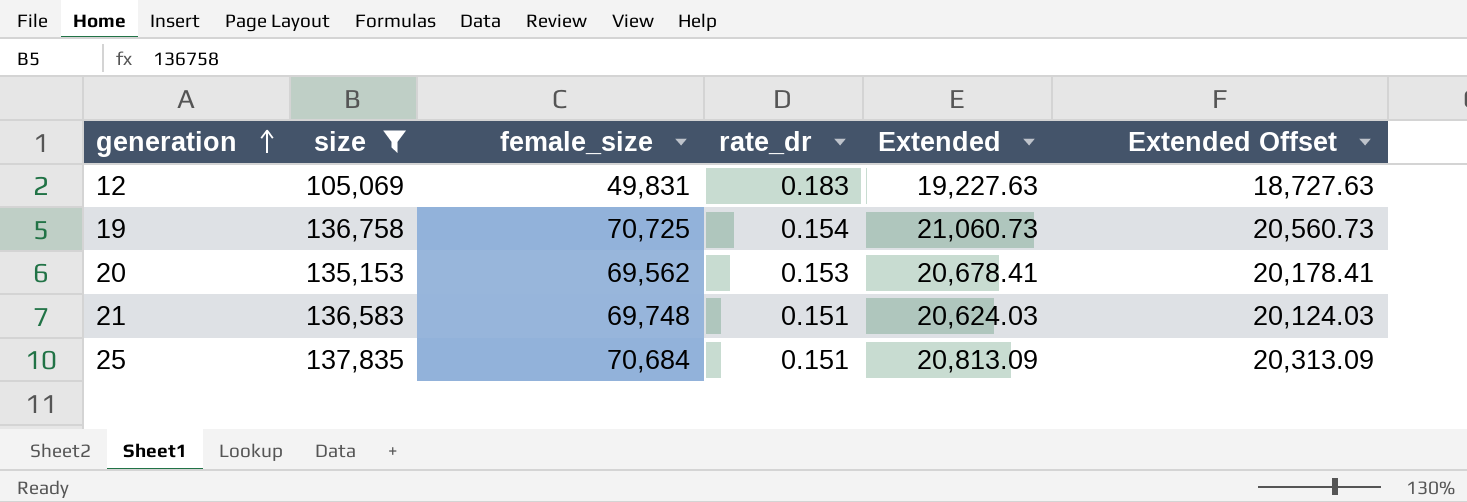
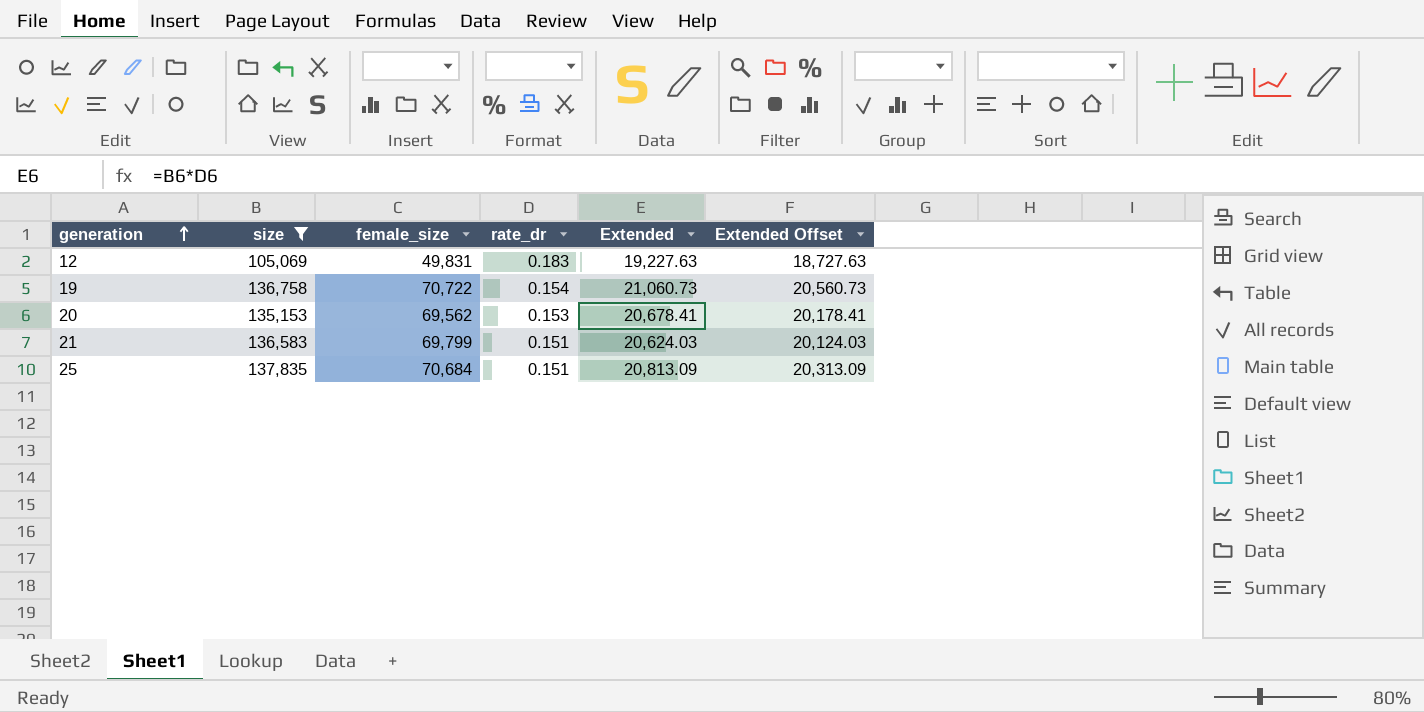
19 | female_size: 70,725 -> 70,722
21 | female_size: 69,748 -> 69,799

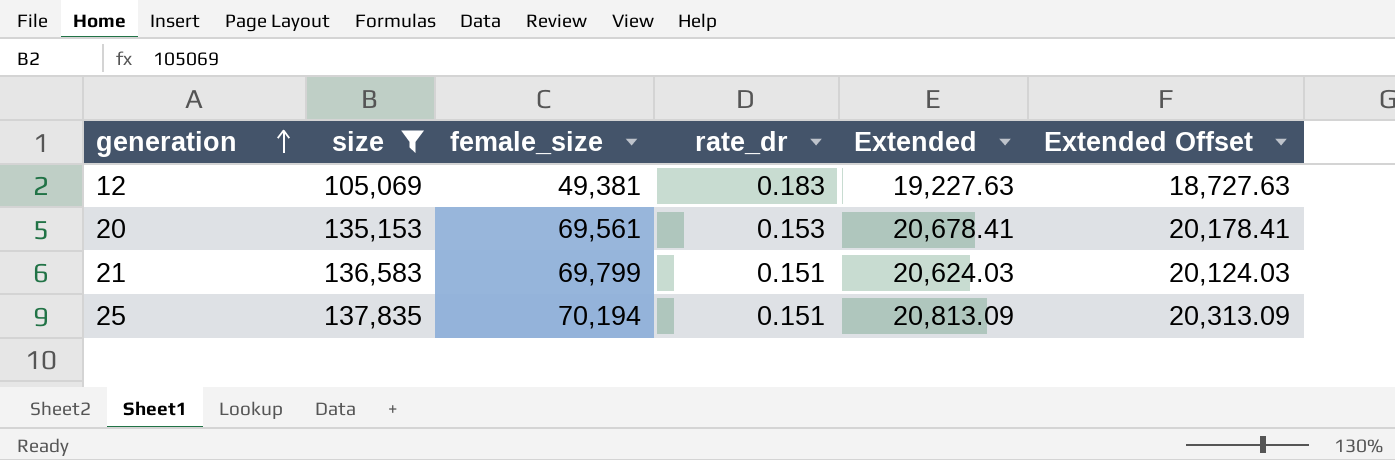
row 19: 136,758 | 70,722 | 0.154 | 21,060.73 | 20,560.73 -> none
12 | female_size: 49,831 -> 49,381
20 | female_size: 69,562 -> 69,561
25 | female_size: 70,684 -> 70,194

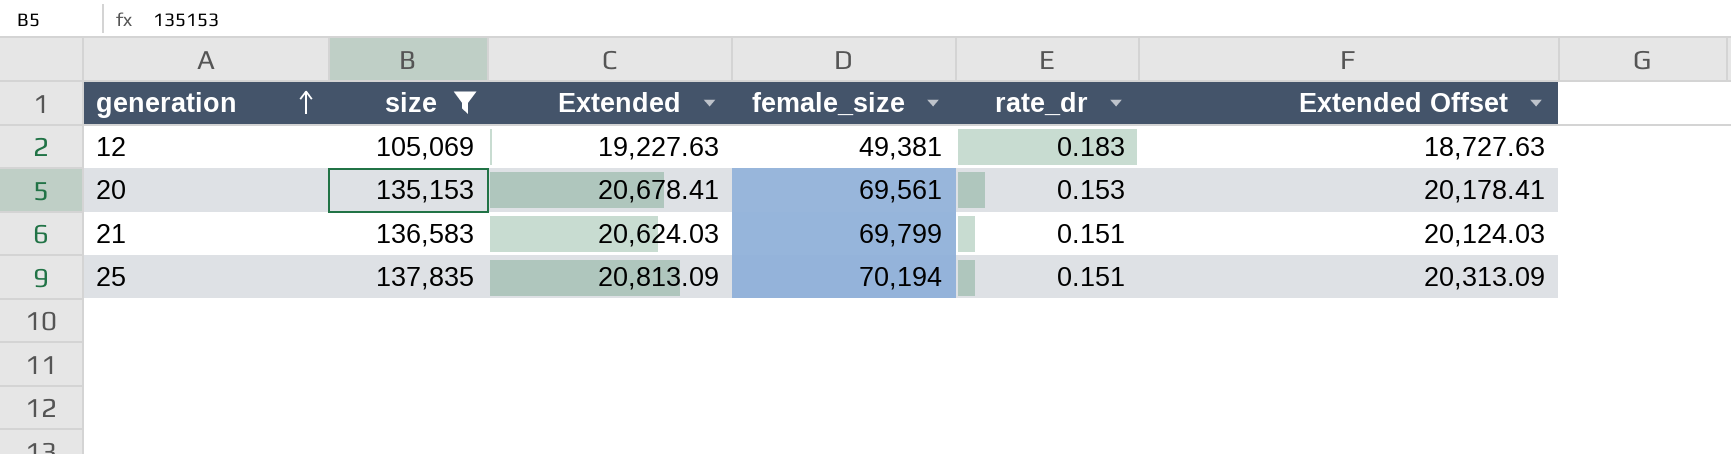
column Extended | position: 5 -> 3

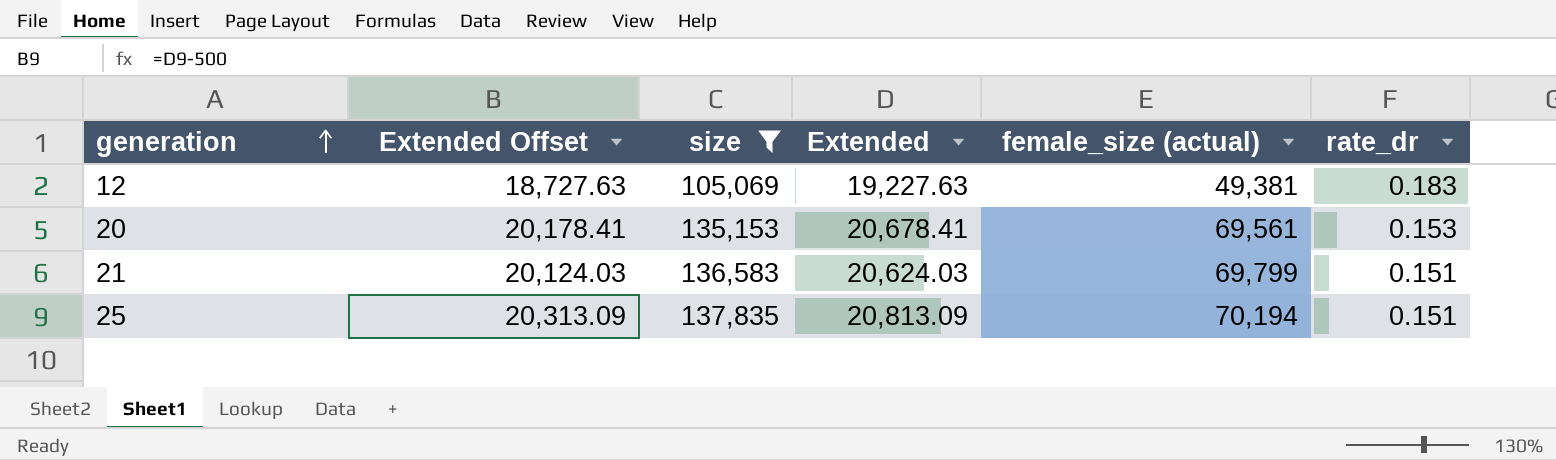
column Extended Offset | position: 6 -> 2
column name: female_size -> female_size (actual)

